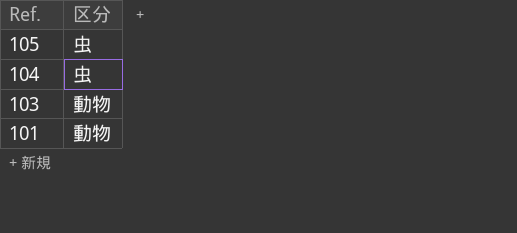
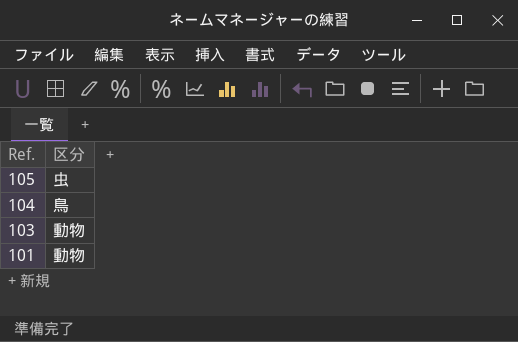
104 | 区分: 虫 -> 鳥

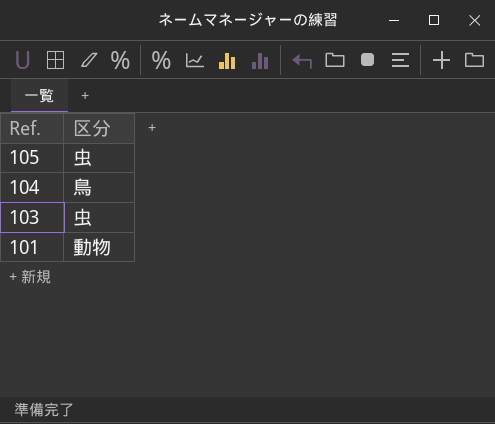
103 | 区分: 動物 -> 虫

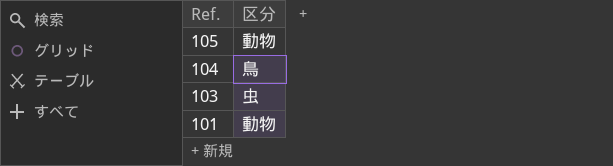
105 | 区分: 虫 -> 動物

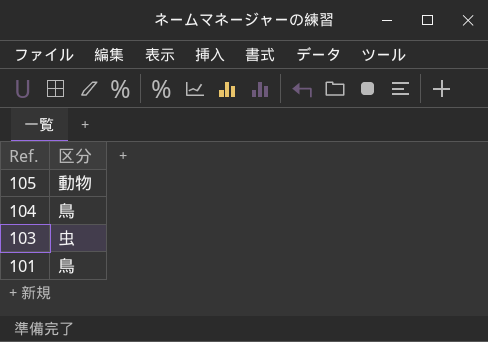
101 | 区分: 動物 -> 鳥

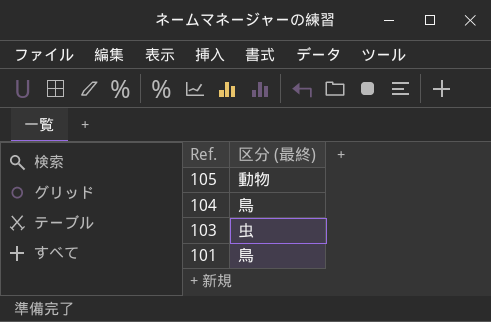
column name: 区分 -> 区分 (最終)

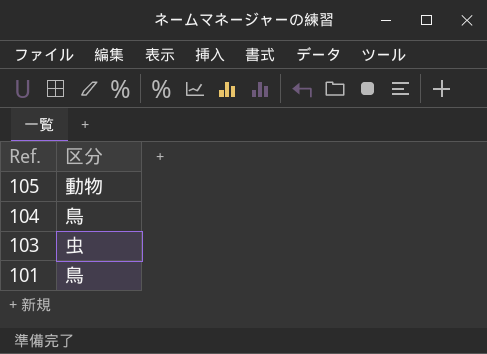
column name: 区分 (最終) -> 区分

